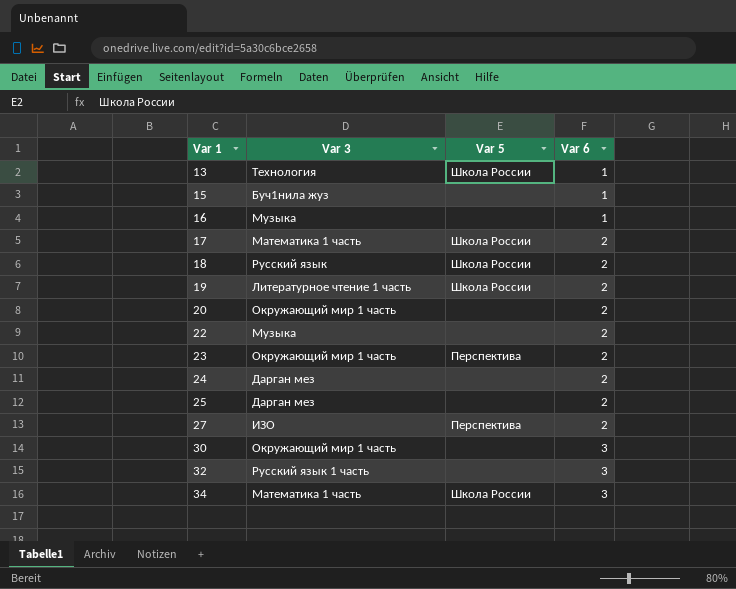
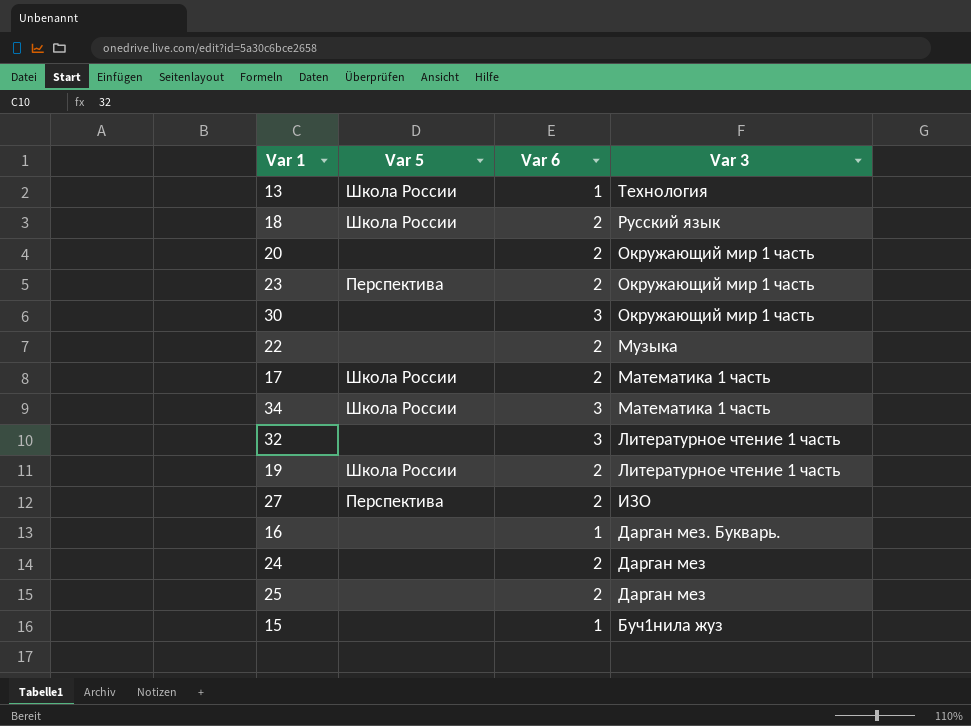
row order: Var 1 ascending -> Var 3 descending
column Var 3 | position: 2 -> 4
32 | Var 3: Русский язык 1 часть -> Литературное чтение 1 часть
16 | Var 3: Музыка -> Дарган мез. Букварь.

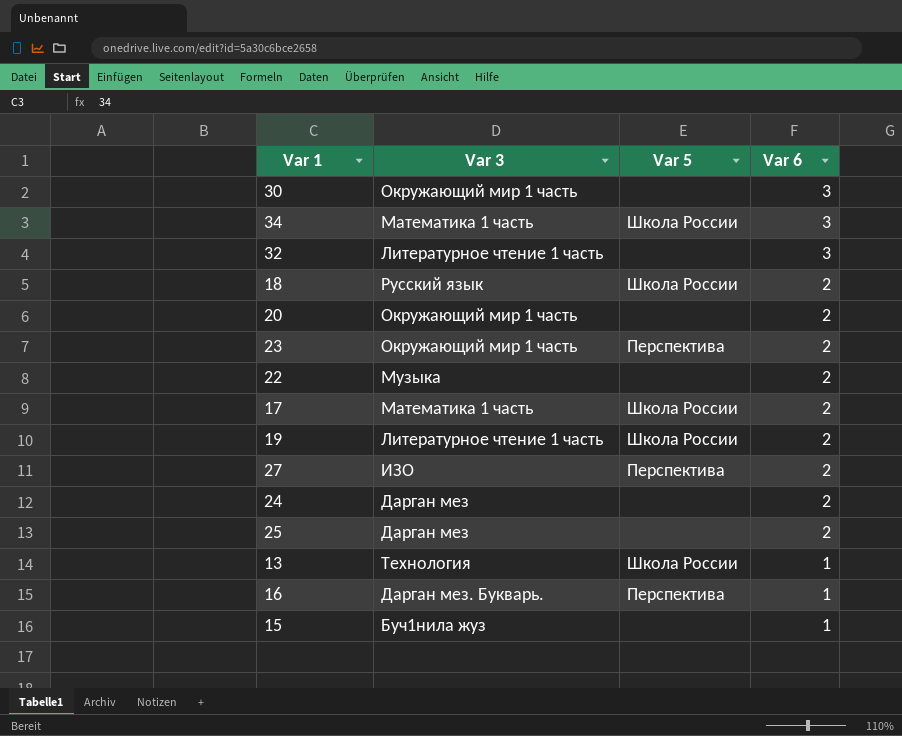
row order: Var 3 descending -> Var 6 descending
column Var 3 | position: 4 -> 2
16 | Var 5: none -> Перспектива

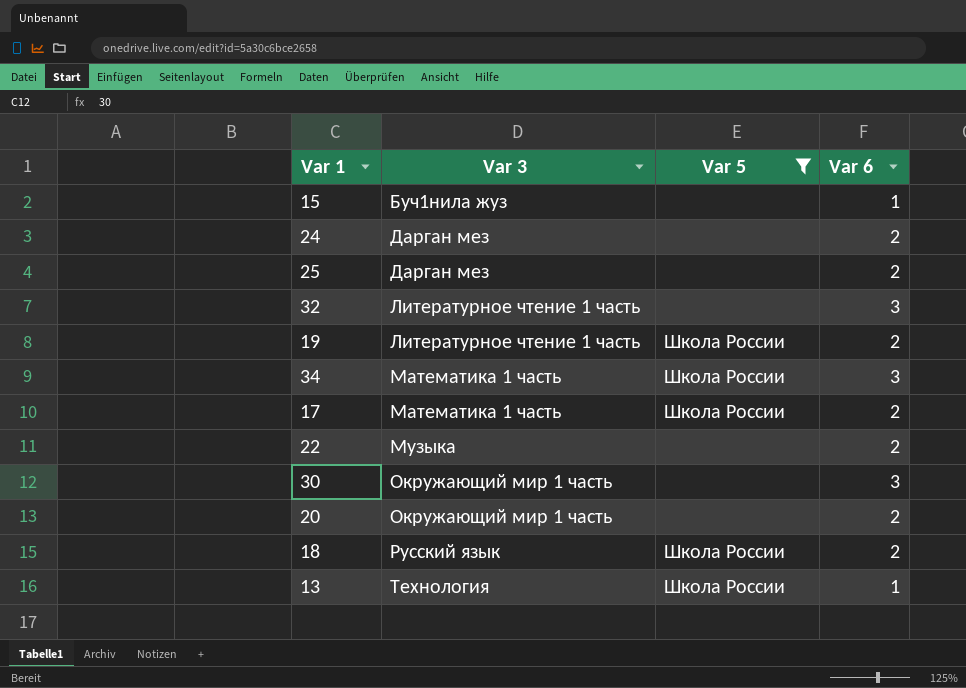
filter: none -> Var 5 != Перспектива
row order: Var 6 descending -> Var 3 ascending

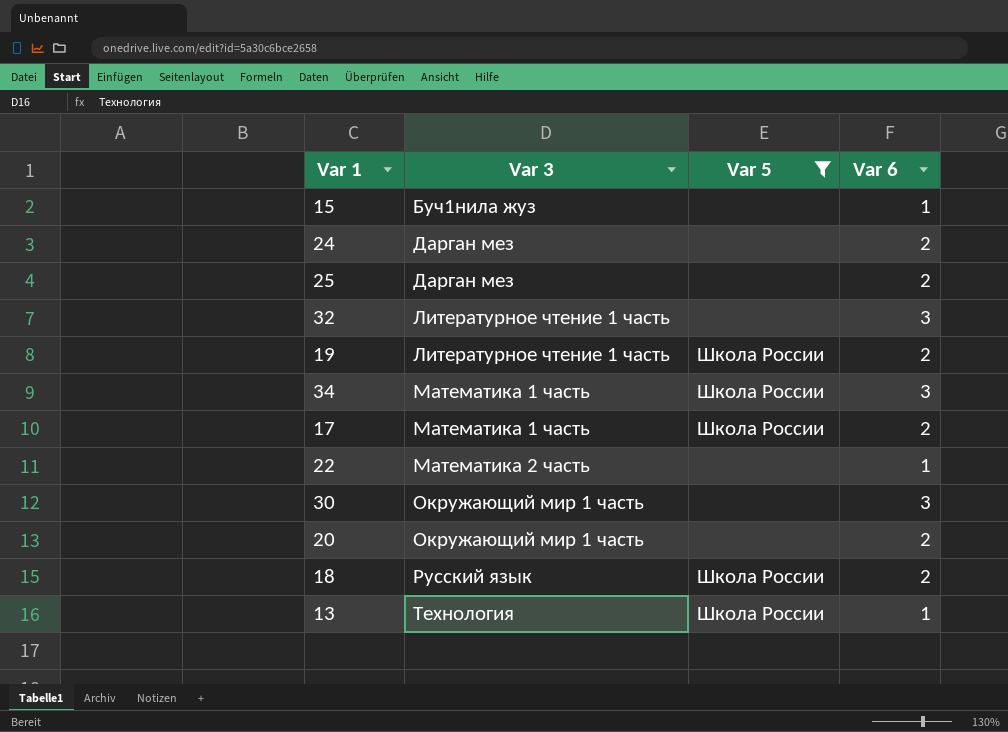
22 | Var 3: Музыка -> Математика 2 часть
22 | Var 6: 2 -> 1

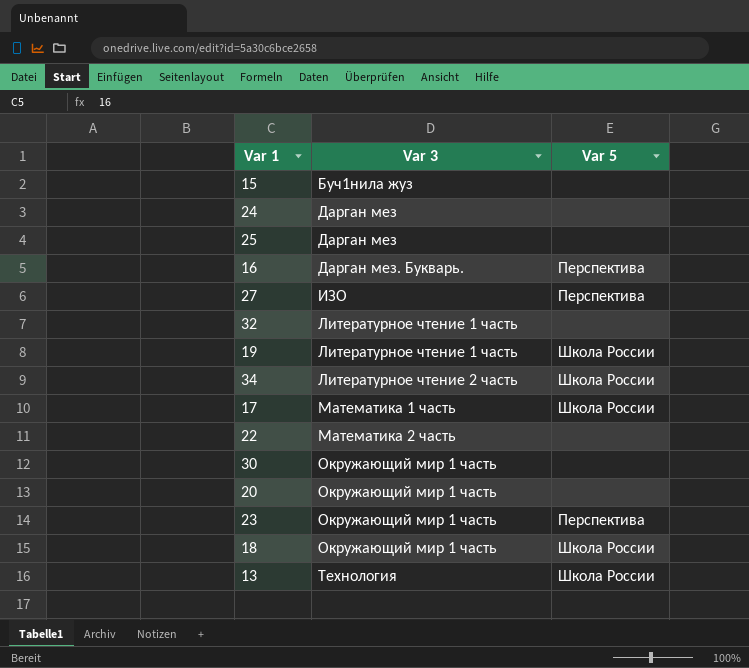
filter: Var 5 != Перспектива -> none
column Var 6 | position: 4 -> none
34 | Var 3: Математика 1 часть -> Литературное чтение 2 часть
18 | Var 3: Русский язык -> Окружающий мир 1 часть

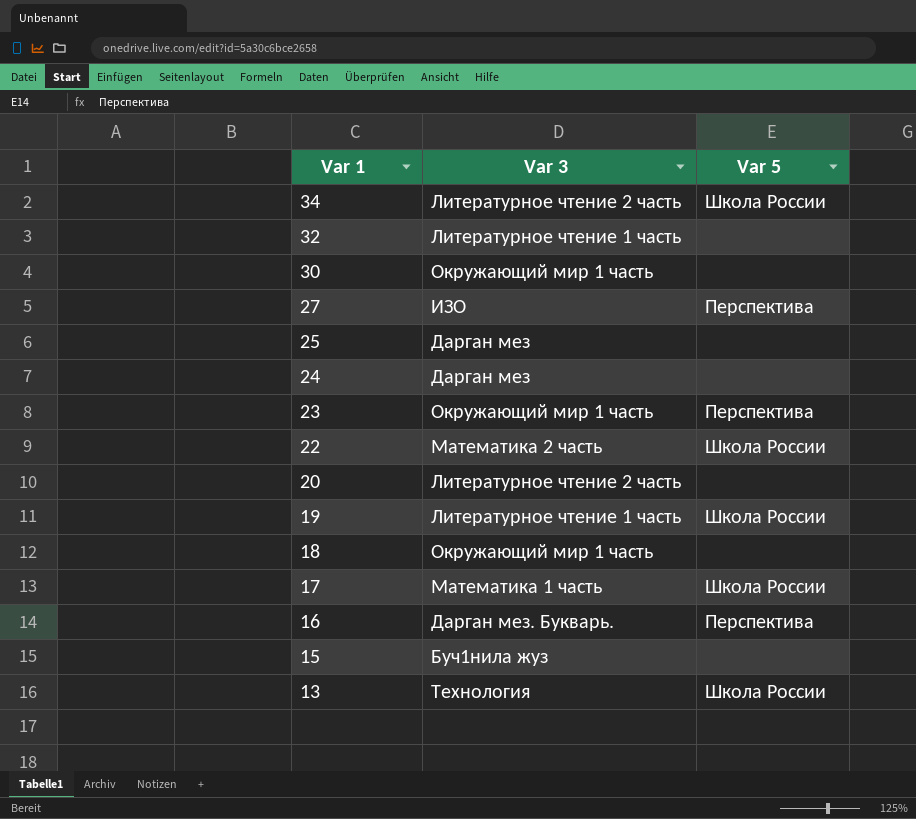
row order: Var 3 ascending -> Var 1 descending
22 | Var 5: none -> Школа России
20 | Var 3: Окружающий мир 1 часть -> Литературное чтение 2 часть
18 | Var 5: Школа России -> none

